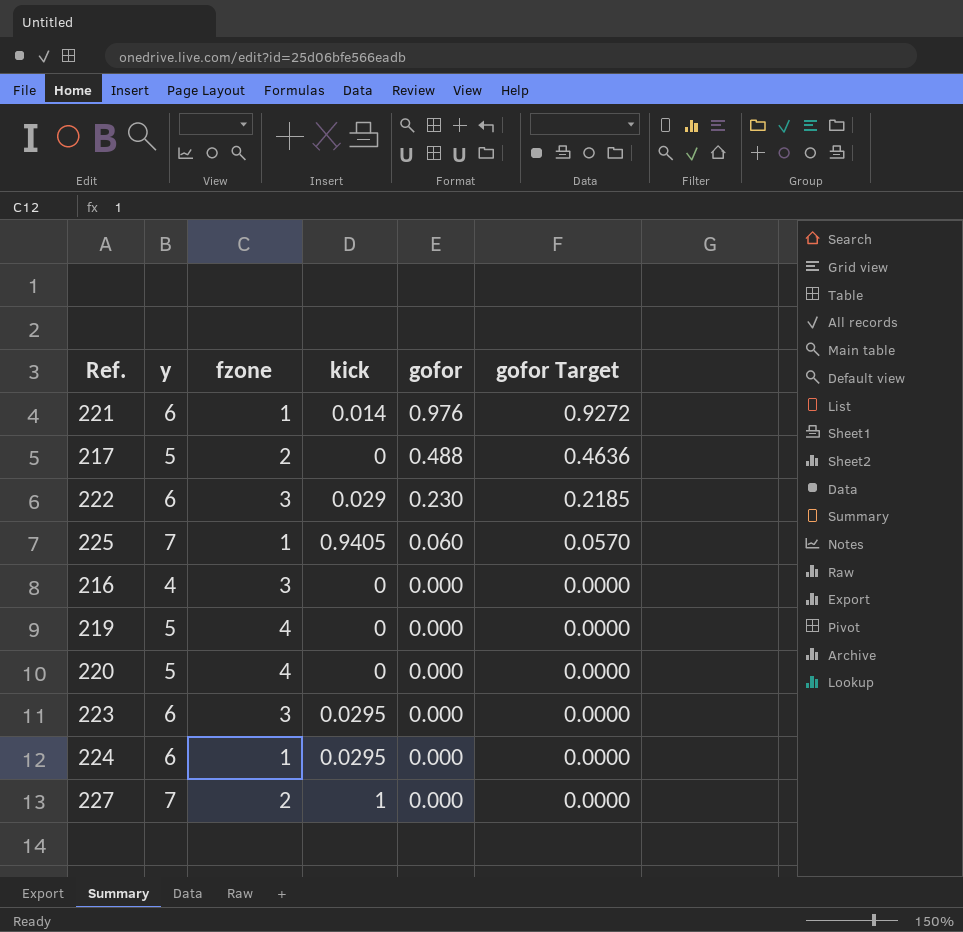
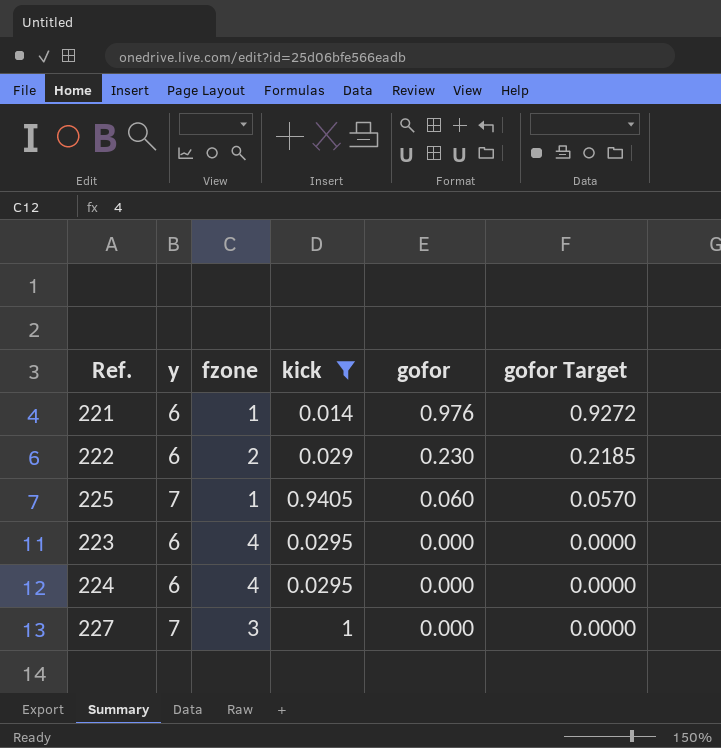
filter: none -> kick != 0
222 | fzone: 3 -> 2
223 | fzone: 3 -> 4
224 | fzone: 1 -> 4
227 | fzone: 2 -> 3

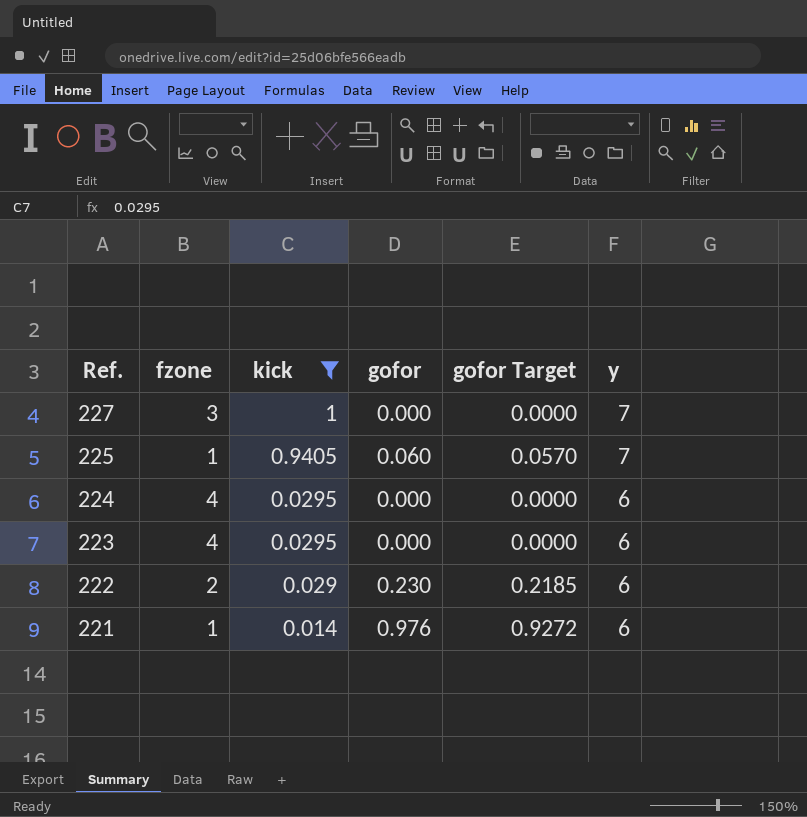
row order: gofor descending -> Ref. descending
column y | position: 2 -> 6

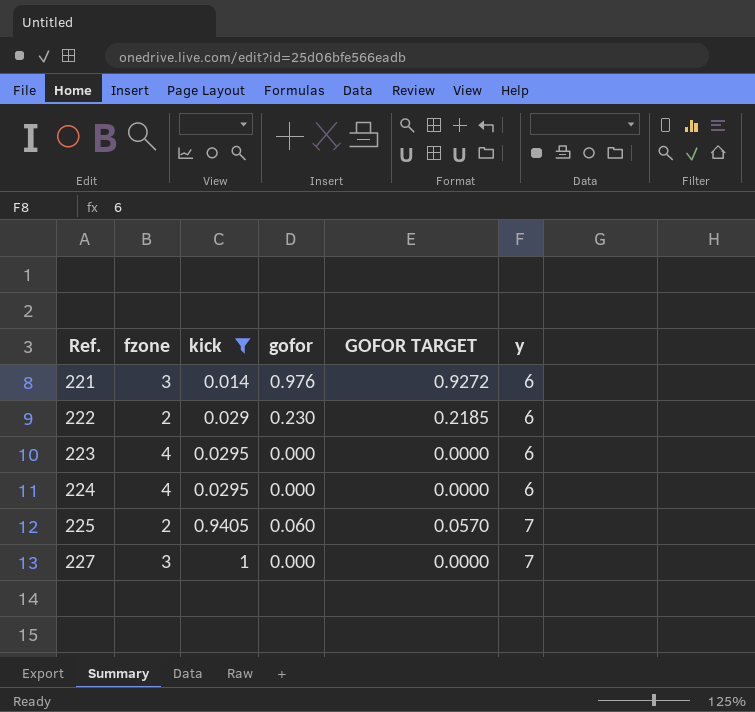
row order: Ref. descending -> Ref. ascending
column name: gofor Target -> GOFOR TARGET
221 | fzone: 1 -> 3
225 | fzone: 1 -> 2

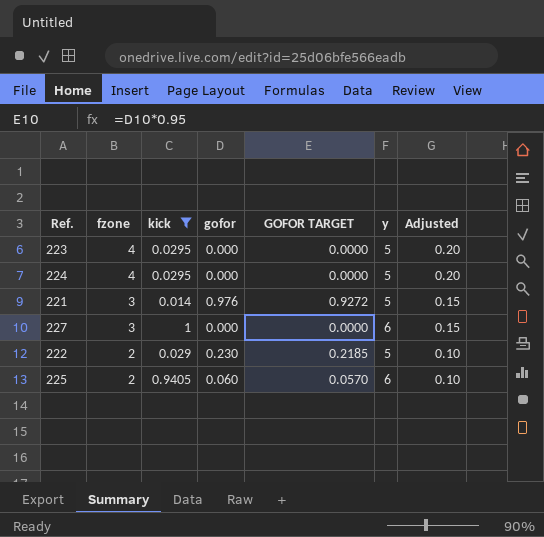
row order: Ref. ascending -> fzone descending
column Adjusted | formula: none -> [fzone] * 0.05
223 | y: 6 -> 5
224 | y: 6 -> 5
221 | y: 6 -> 5
227 | y: 7 -> 6
222 | y: 6 -> 5
225 | y: 7 -> 6

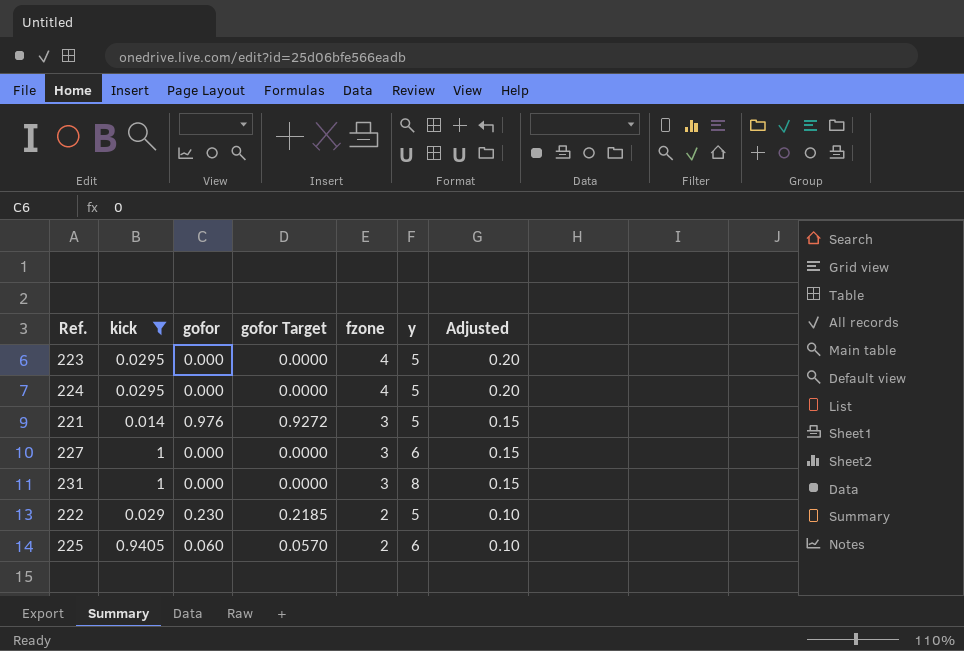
column name: GOFOR TARGET -> gofor Target
column fzone | position: 2 -> 5
row 231: none -> 1 | 0.000 | 0.0000 | 3 | 8 | 0.15

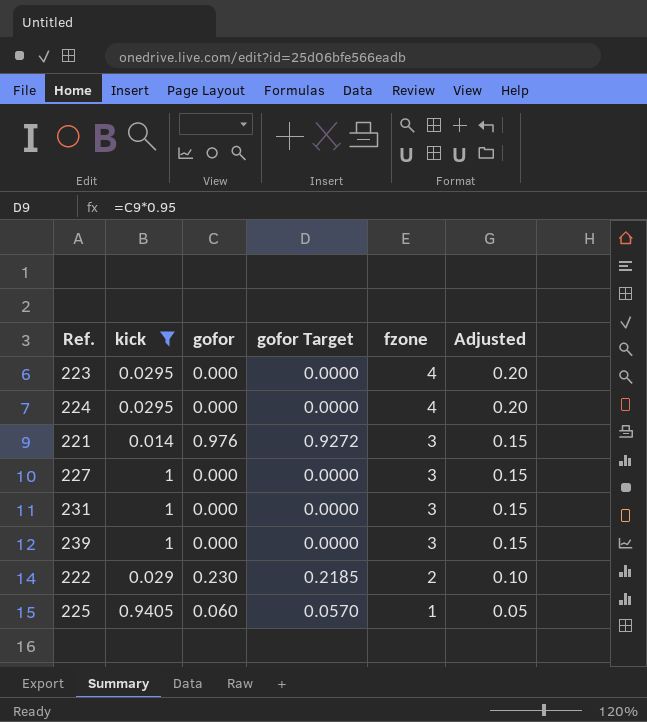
column y | position: 6 -> none
row 239: none -> 1 | 0.000 | 0.0000 | 3 | 0.15
225 | fzone: 2 -> 1
225 | Adjusted: 0.10 -> 0.05

